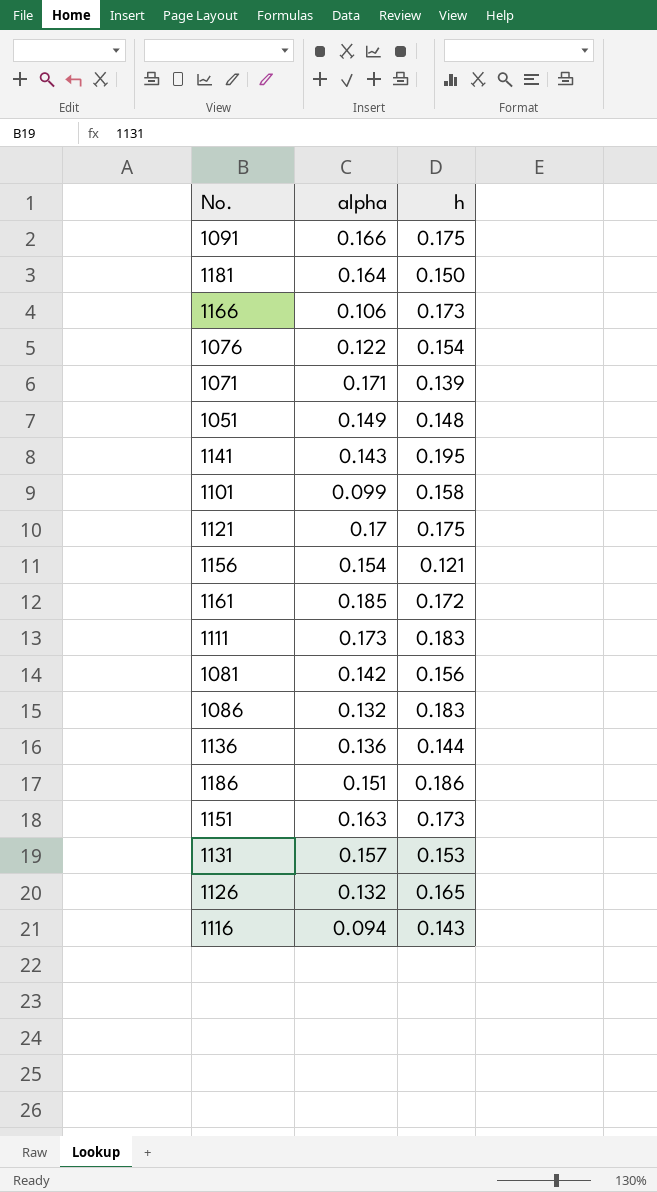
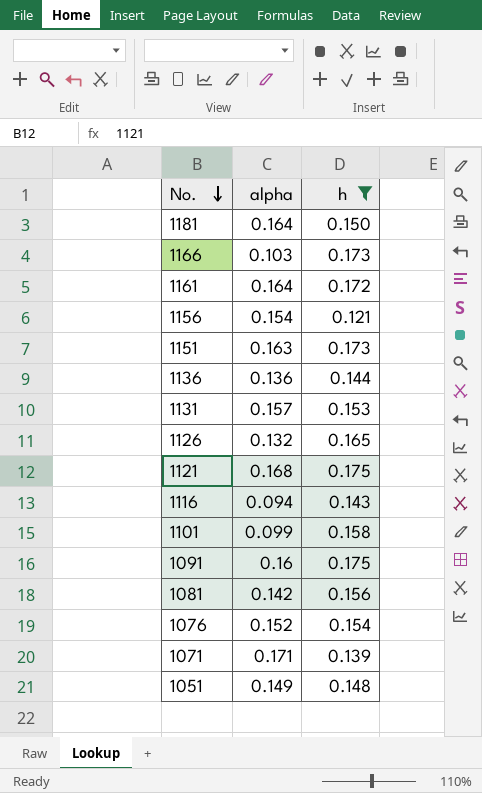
filter: none -> h <= 0.175
row order: none -> No. descending
1166 | alpha: 0.106 -> 0.103
1161 | alpha: 0.185 -> 0.164
1121 | alpha: 0.17 -> 0.168
1091 | alpha: 0.166 -> 0.16
1076 | alpha: 0.122 -> 0.152

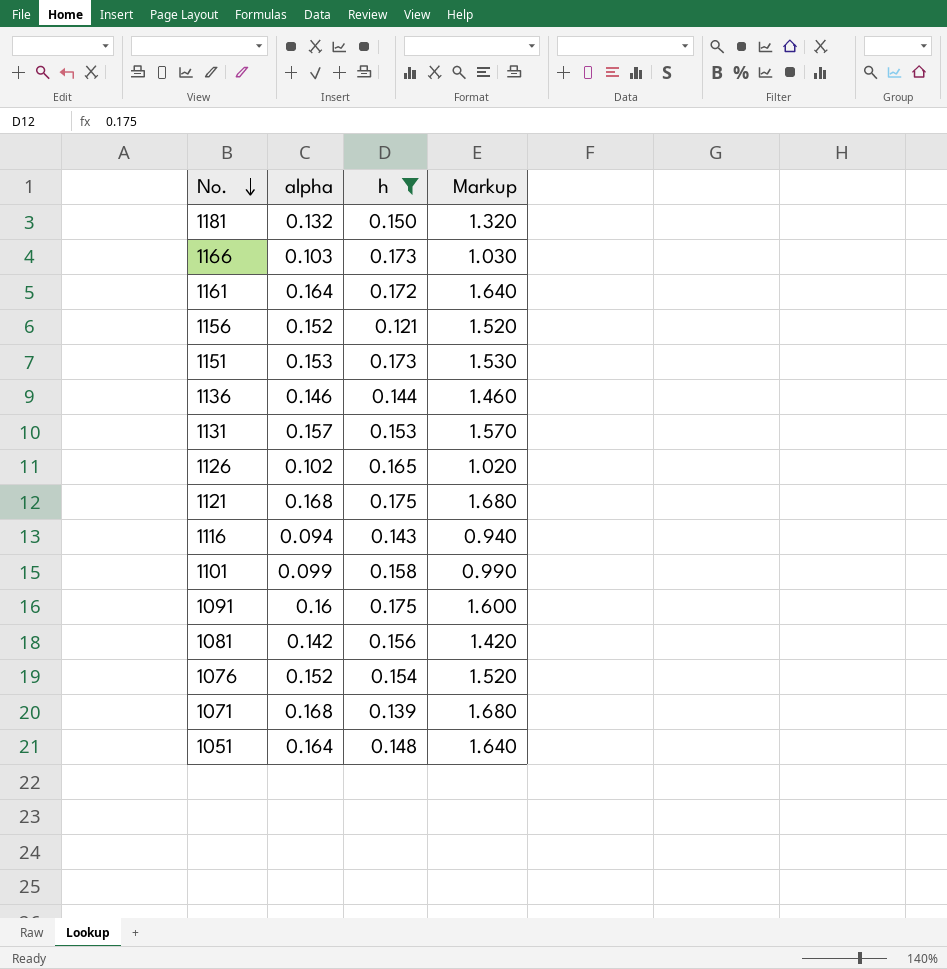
column Markup | formula: none -> [alpha] * 10
1181 | alpha: 0.164 -> 0.132
1156 | alpha: 0.154 -> 0.152
1151 | alpha: 0.163 -> 0.153
1136 | alpha: 0.136 -> 0.146
1126 | alpha: 0.132 -> 0.102
1071 | alpha: 0.171 -> 0.168
1051 | alpha: 0.149 -> 0.164

